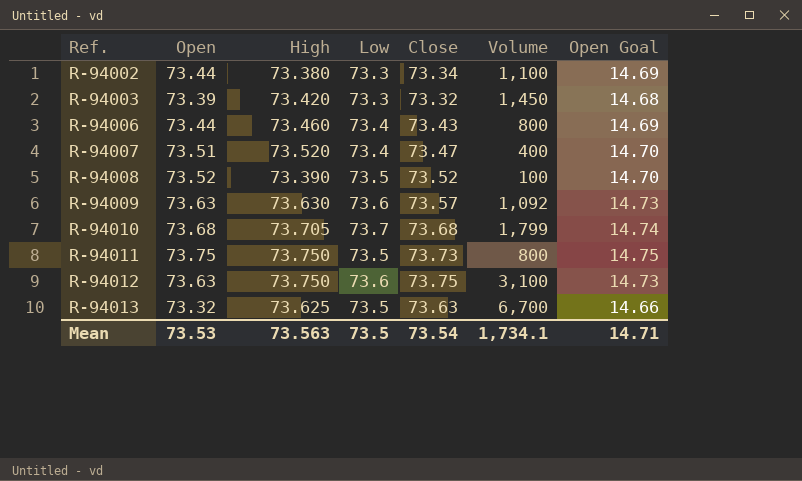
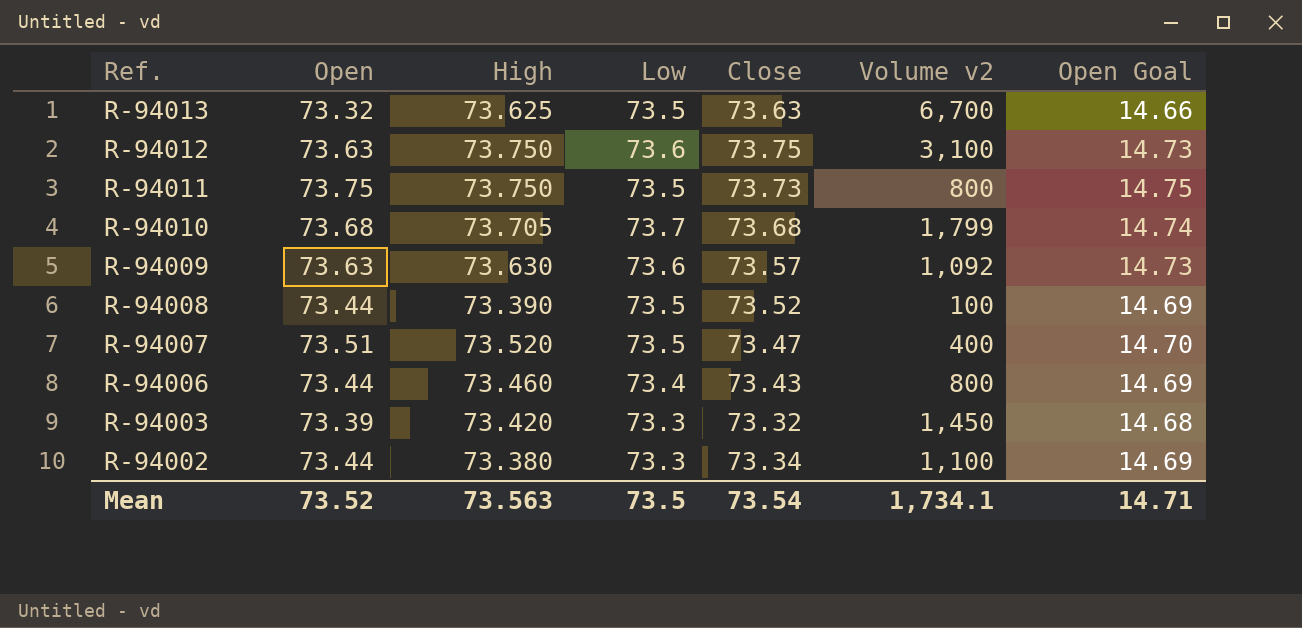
row order: Ref. ascending -> Ref. descending
column name: Volume -> Volume v2
R-94008 | Open: 73.52 -> 73.44
R-94008 | Open Goal: 14.70 -> 14.69
R-94007 | Low: 73.4 -> 73.5
Mean | Open: 73.53 -> 73.52

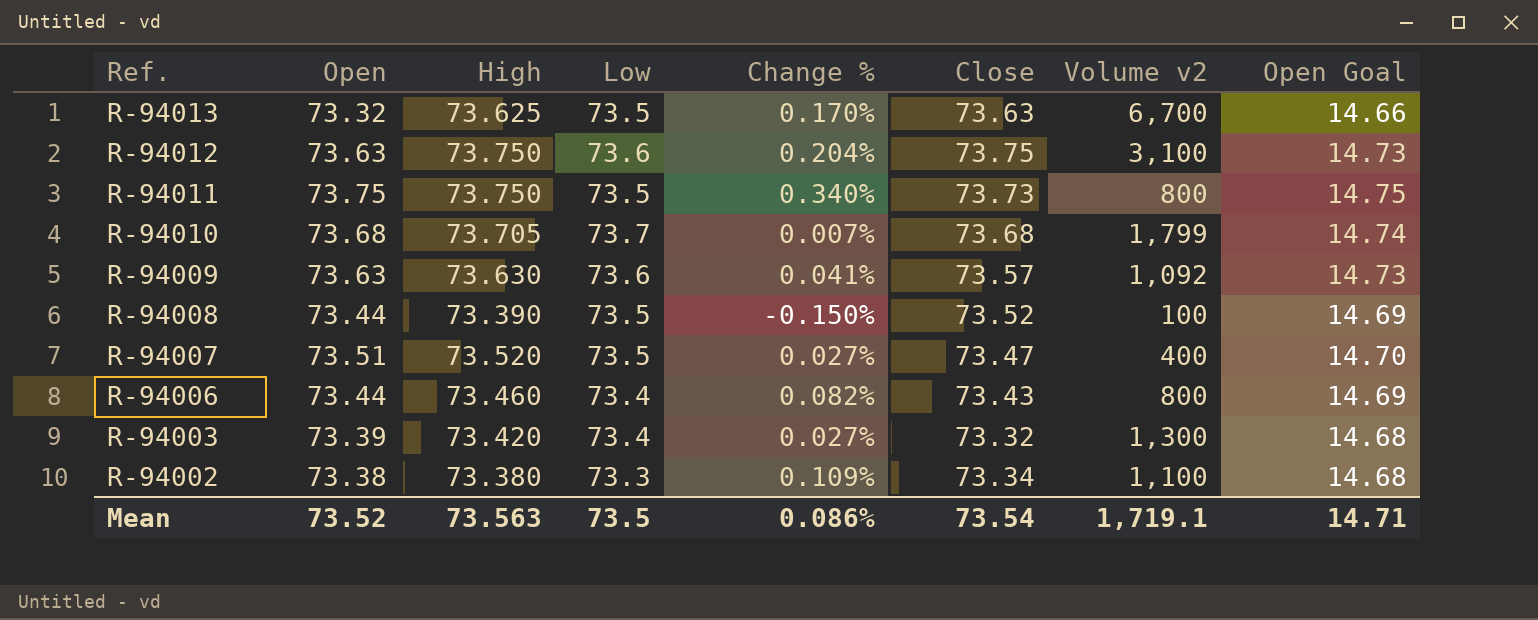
column Change % | formula: none -> ([High] - [Low]) / [Low]
R-94003 | Low: 73.3 -> 73.4
R-94003 | Volume v2: 1,450 -> 1,300
R-94002 | Open: 73.44 -> 73.38
R-94002 | Open Goal: 14.69 -> 14.68
Mean | Volume v2: 1,734.1 -> 1,719.1

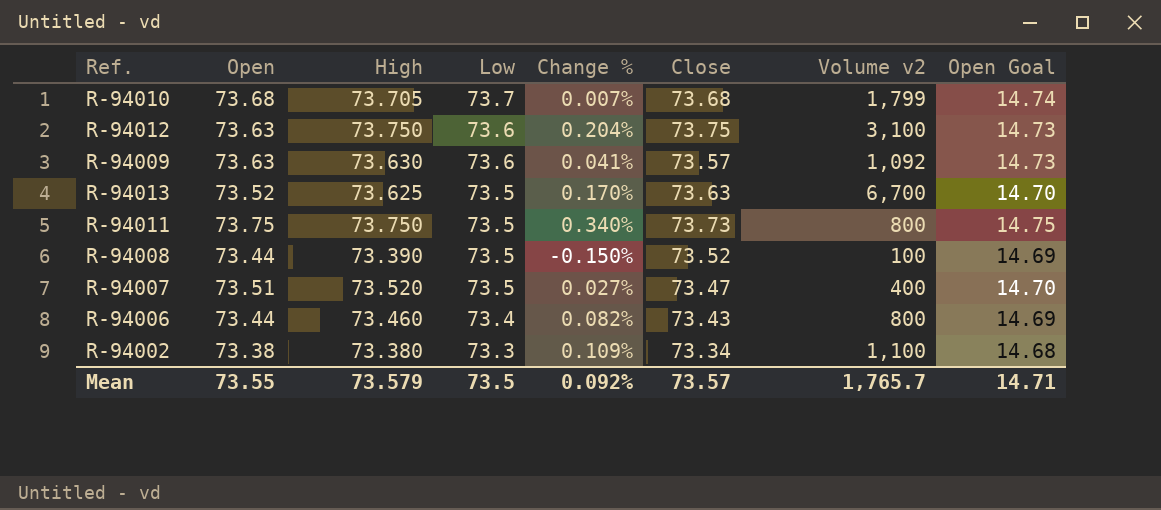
row order: Ref. descending -> Low descending
row R-94003: 73.39 | 73.420 | 73.4 | 0.027% | 73.32 | 1,300 | 14.68 -> none
R-94013 | Open: 73.32 -> 73.52
R-94013 | Open Goal: 14.66 -> 14.70
Mean | Open: 73.52 -> 73.55
Mean | High: 73.563 -> 73.579
Mean | Change %: 0.086% -> 0.092%
Mean | Close: 73.54 -> 73.57
Mean | Volume v2: 1,719.1 -> 1,765.7

